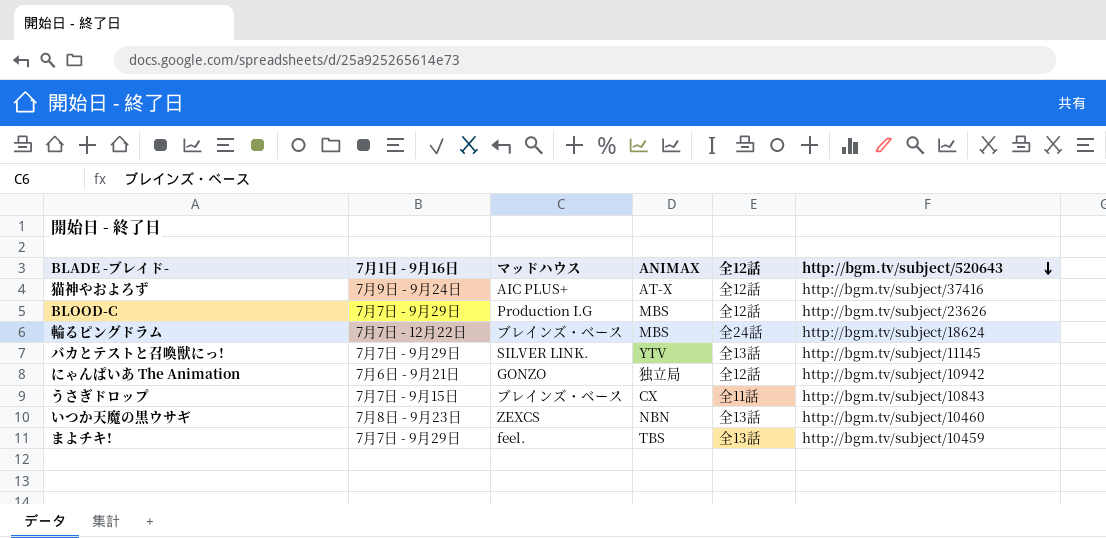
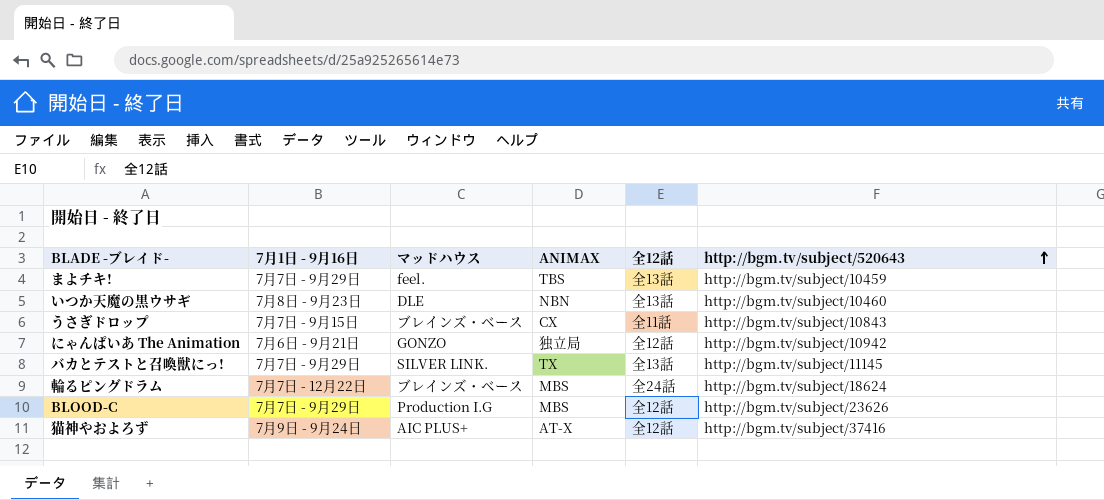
row order: http://bgm.tv/subject/520643 descending -> http://bgm.tv/subject/520643 ascending
いつか天魔の黒ウサギ | マッドハウス: ZEXCS -> DLE
バカとテストと召喚獣にっ! | ANIMAX: YTV -> TX

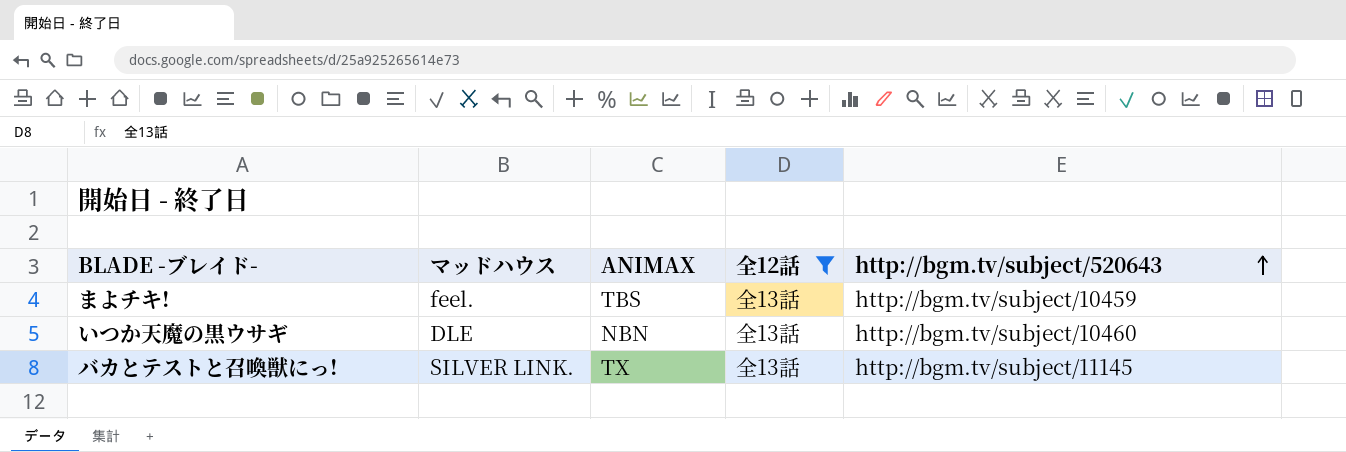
filter: none -> 全12話 = 全13話
column 7月1日 - 9月16日 | position: 2 -> none

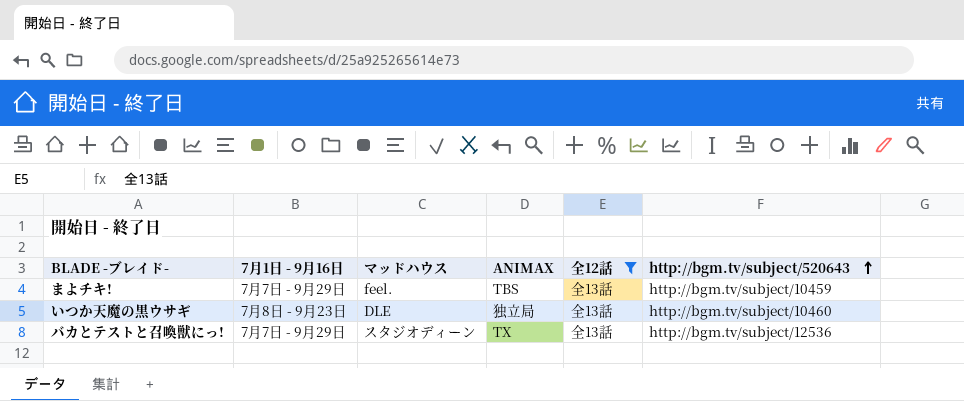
column 7月1日 - 9月16日 | position: none -> 2
いつか天魔の黒ウサギ | ANIMAX: NBN -> 独立局
バカとテストと召喚獣にっ! | マッドハウス: SILVER LINK. -> スタジオディーン
バカとテストと召喚獣にっ! | http://bgm.tv/subject/520643: http://bgm.tv/subject/11145 -> http://bgm.tv/subject/12536

